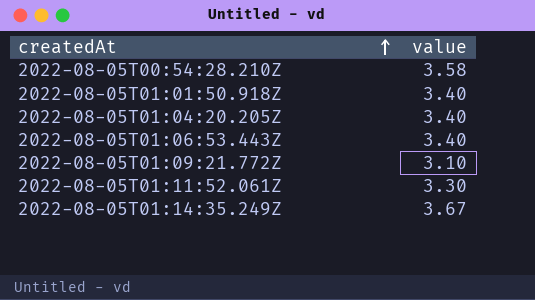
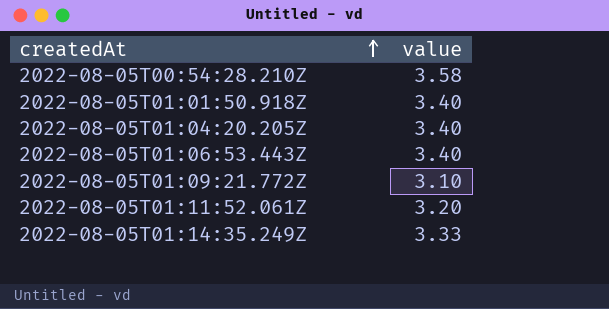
2022-08-05T01:11:52.061Z | value: 3.30 -> 3.20
2022-08-05T01:14:35.249Z | value: 3.67 -> 3.33

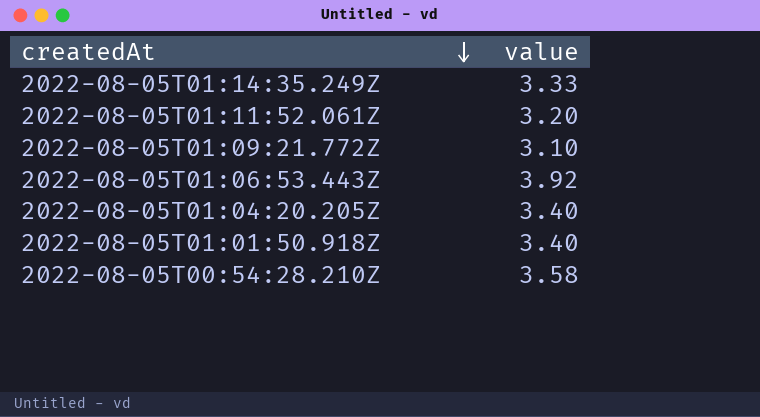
row order: createdAt ascending -> createdAt descending
2022-08-05T01:06:53.443Z | value: 3.40 -> 3.92

